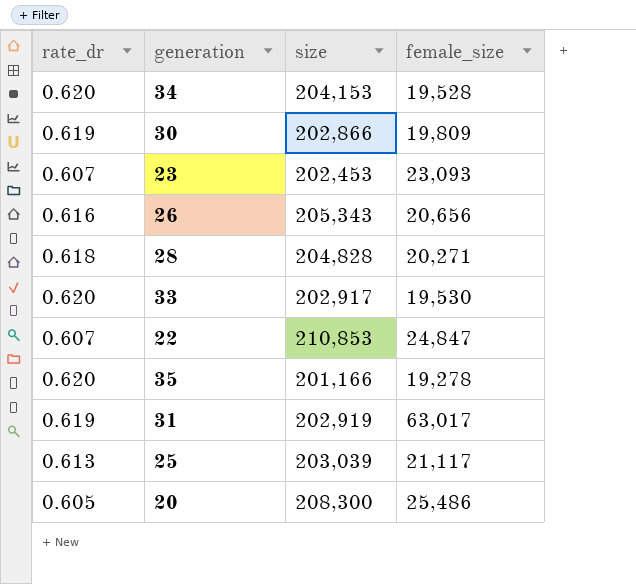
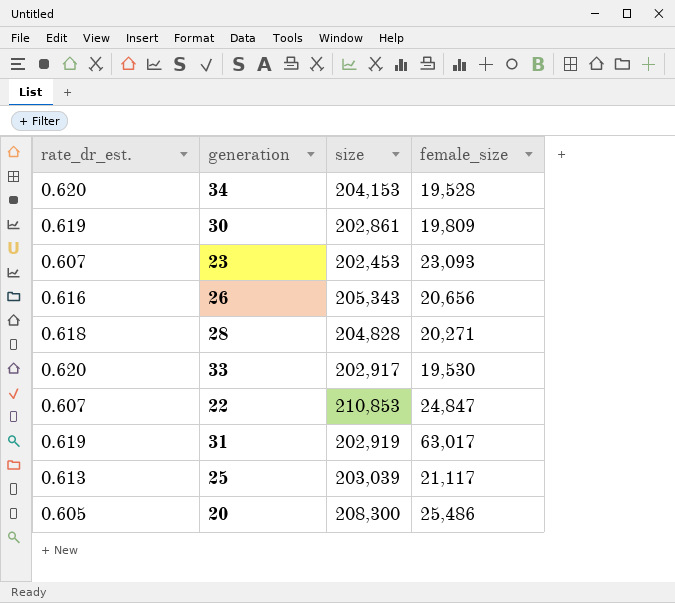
column name: rate_dr -> rate_dr_est.
row 35: 0.620 | 201,166 | 19,278 -> none
30 | size: 202,866 -> 202,861

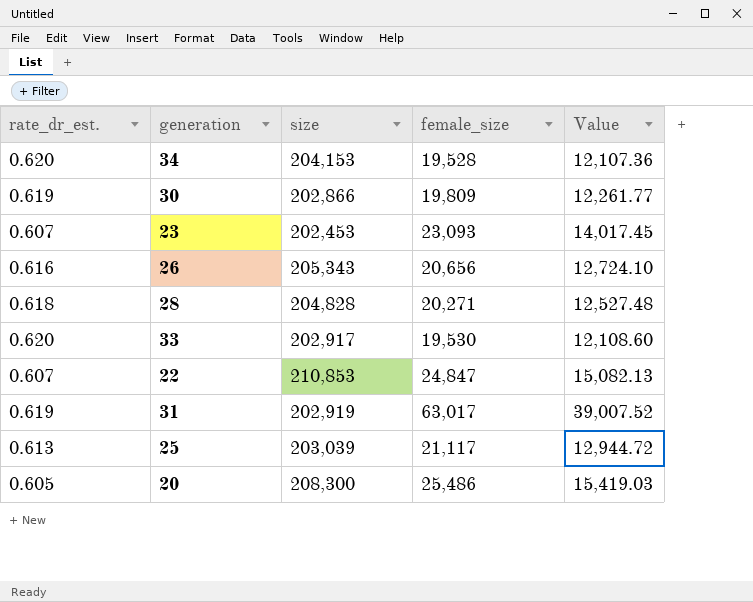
column Value | formula: none -> [rate_dr_est.] * [female_size]
30 | size: 202,861 -> 202,866

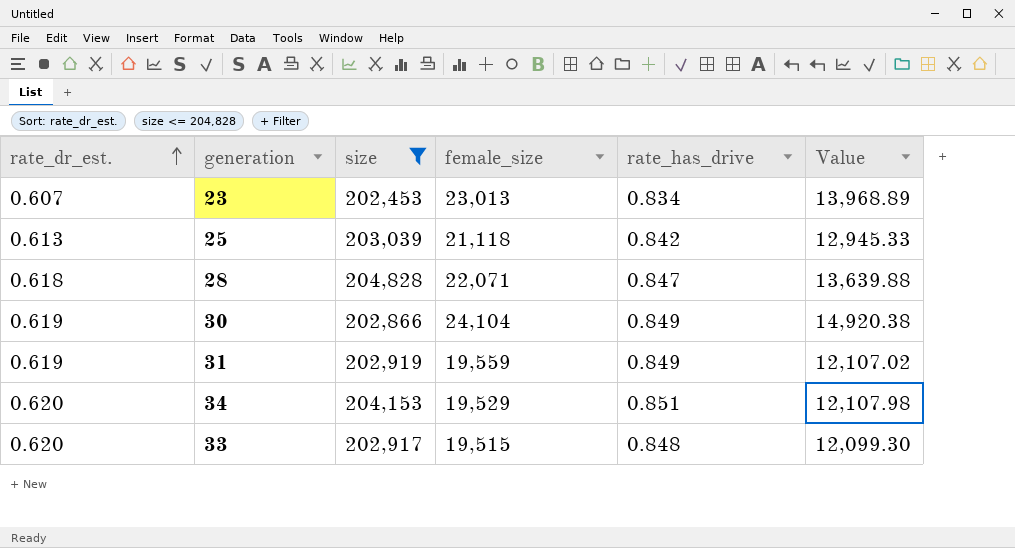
filter: none -> size <= 204,828
row order: none -> rate_dr_est. ascending
column rate_has_drive | position: none -> 5
23 | female_size: 23,093 -> 23,013
23 | Value: 14,017.45 -> 13,968.89
25 | female_size: 21,117 -> 21,118
25 | Value: 12,944.72 -> 12,945.33
28 | female_size: 20,271 -> 22,071
28 | Value: 12,527.48 -> 13,639.88
30 | female_size: 19,809 -> 24,104
30 | Value: 12,261.77 -> 14,920.38
31 | female_size: 63,017 -> 19,559
31 | Value: 39,007.52 -> 12,107.02
34 | female_size: 19,528 -> 19,529
34 | Value: 12,107.36 -> 12,107.98
33 | female_size: 19,530 -> 19,515
33 | Value: 12,108.60 -> 12,099.30

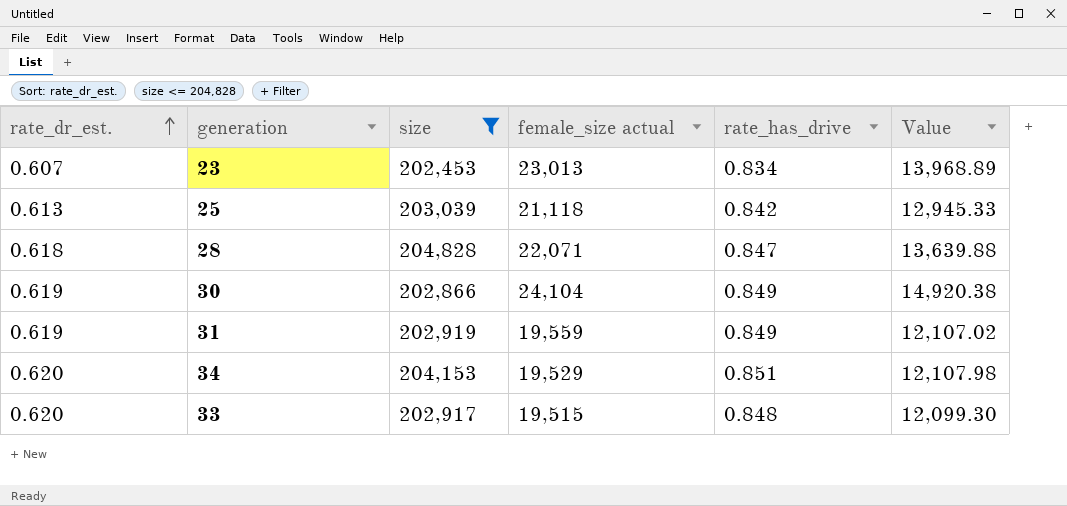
column name: female_size -> female_size actual

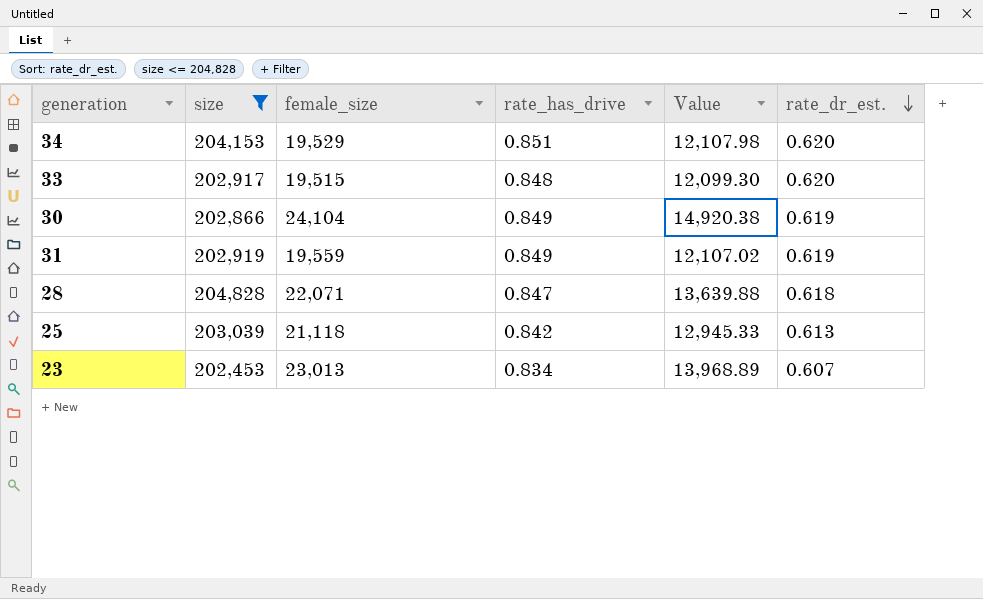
row order: rate_dr_est. ascending -> rate_dr_est. descending
column name: female_size actual -> female_size
column rate_dr_est. | position: 1 -> 6

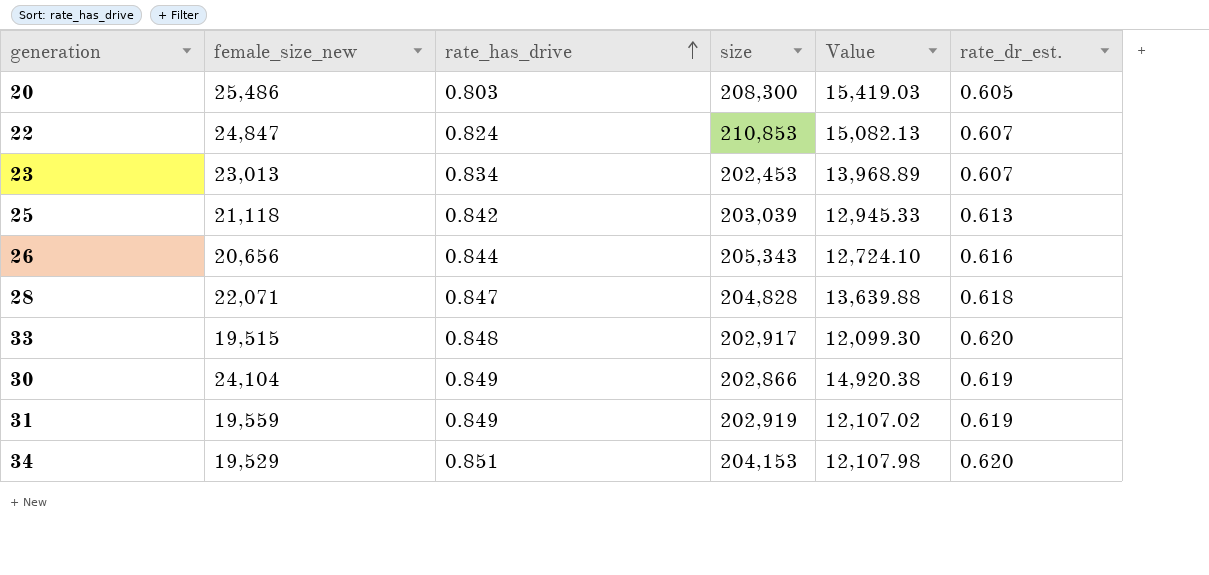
filter: size <= 204,828 -> none
row order: rate_dr_est. descending -> rate_has_drive ascending
column name: female_size -> female_size_new
column size | position: 2 -> 4

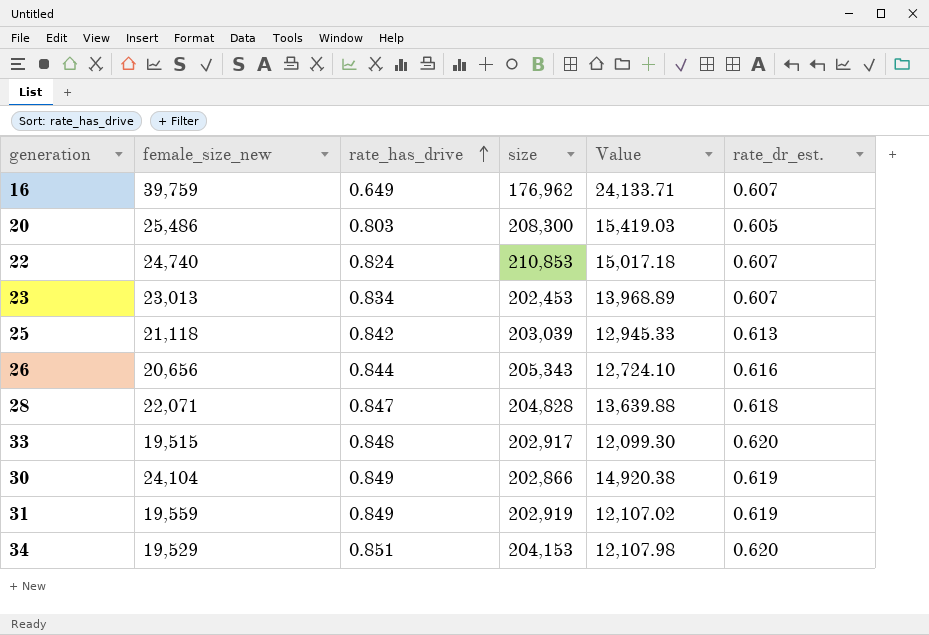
row 16: none -> 39,759 | 0.649 | 176,962 | 24,133.71 | 0.607
22 | female_size_new: 24,847 -> 24,740
22 | Value: 15,082.13 -> 15,017.18

